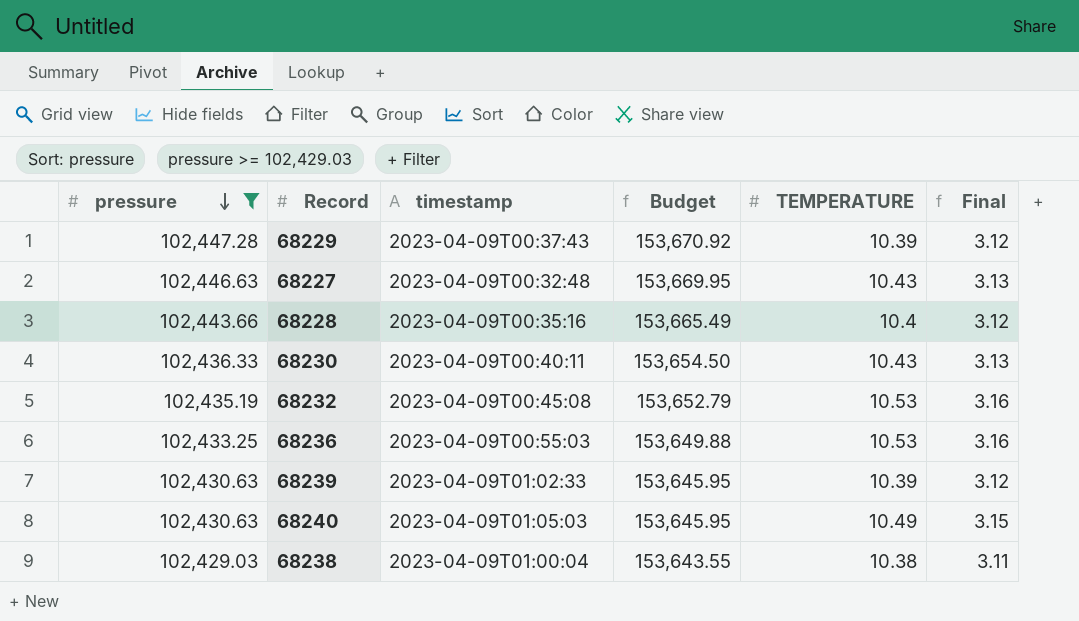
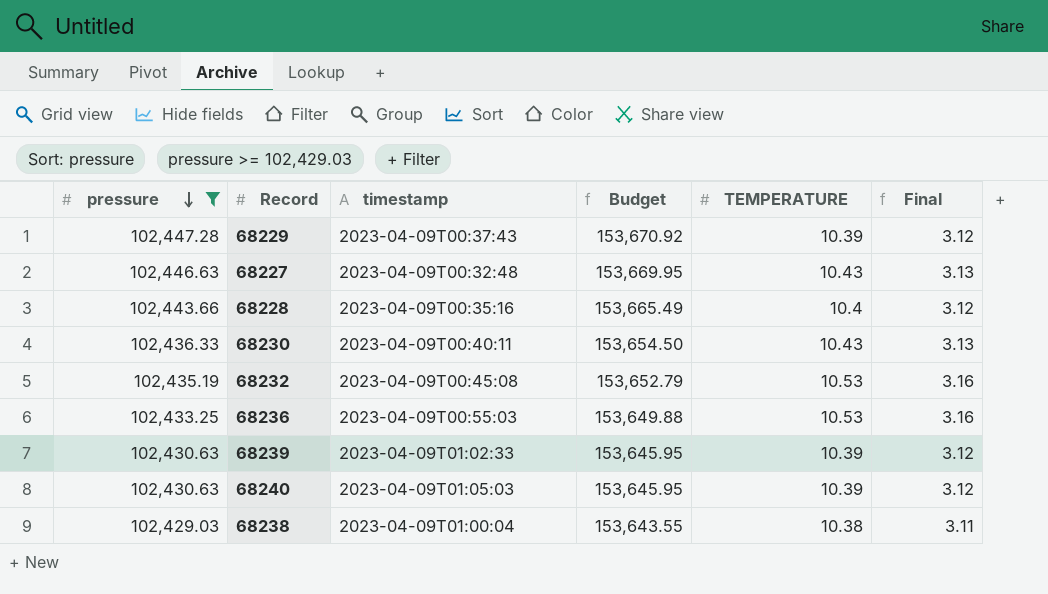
68240 | TEMPERATURE: 10.49 -> 10.39
68240 | Final: 3.15 -> 3.12

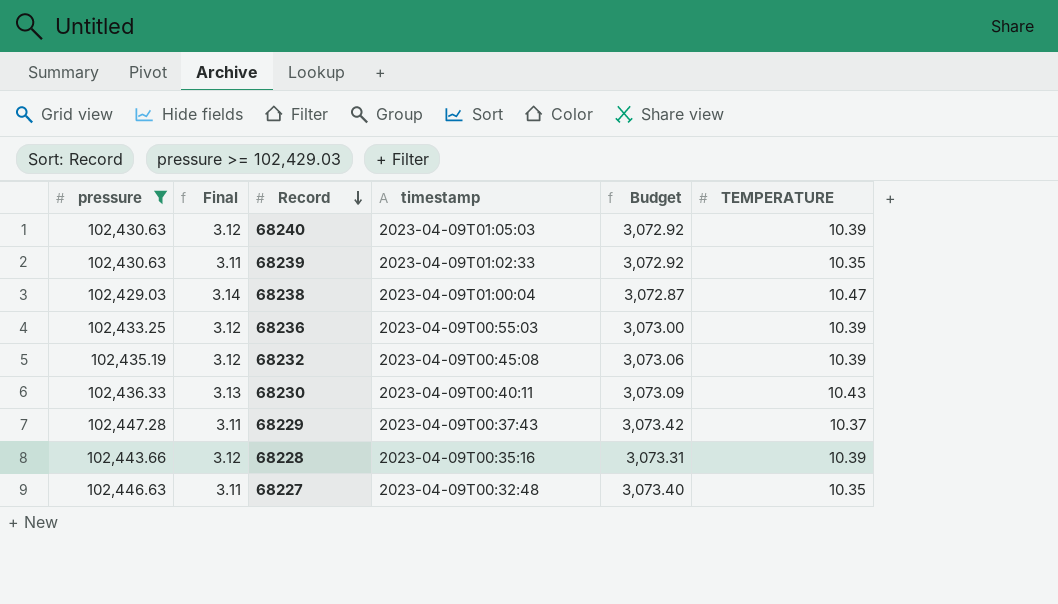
row order: pressure descending -> Record descending
column Final | position: 6 -> 2
column Budget | formula: [pressure] * 1.5 -> [pressure] * 0.03
68239 | Final: 3.12 -> 3.11
68239 | TEMPERATURE: 10.39 -> 10.35
68238 | Final: 3.11 -> 3.14
68238 | TEMPERATURE: 10.38 -> 10.47
68236 | Final: 3.16 -> 3.12
68236 | TEMPERATURE: 10.53 -> 10.39
68232 | Final: 3.16 -> 3.12
68232 | TEMPERATURE: 10.53 -> 10.39
68229 | Final: 3.12 -> 3.11
68229 | TEMPERATURE: 10.39 -> 10.37
68228 | TEMPERATURE: 10.4 -> 10.39
68227 | Final: 3.13 -> 3.11
68227 | TEMPERATURE: 10.43 -> 10.35

